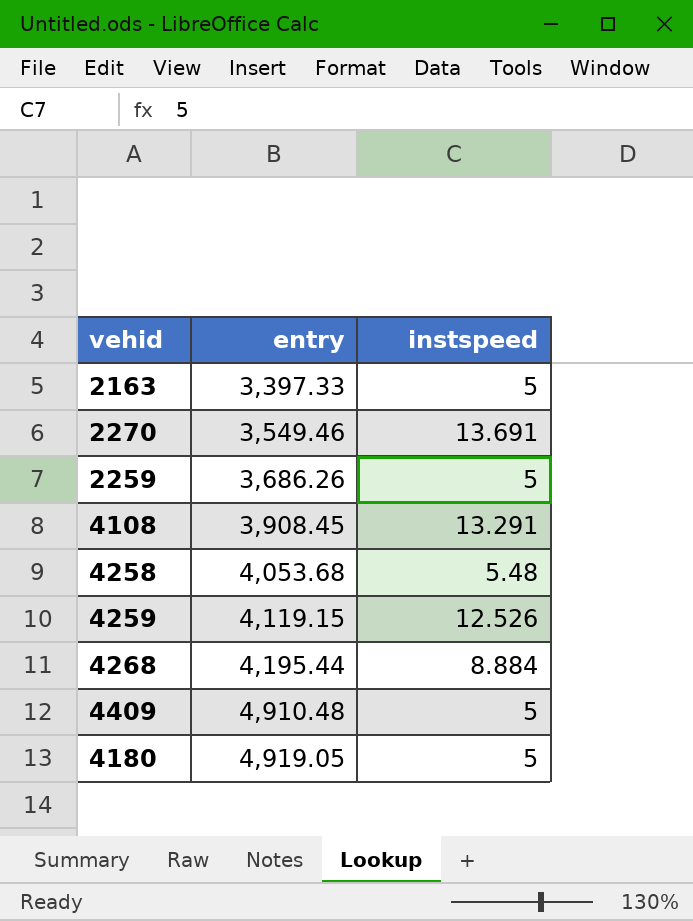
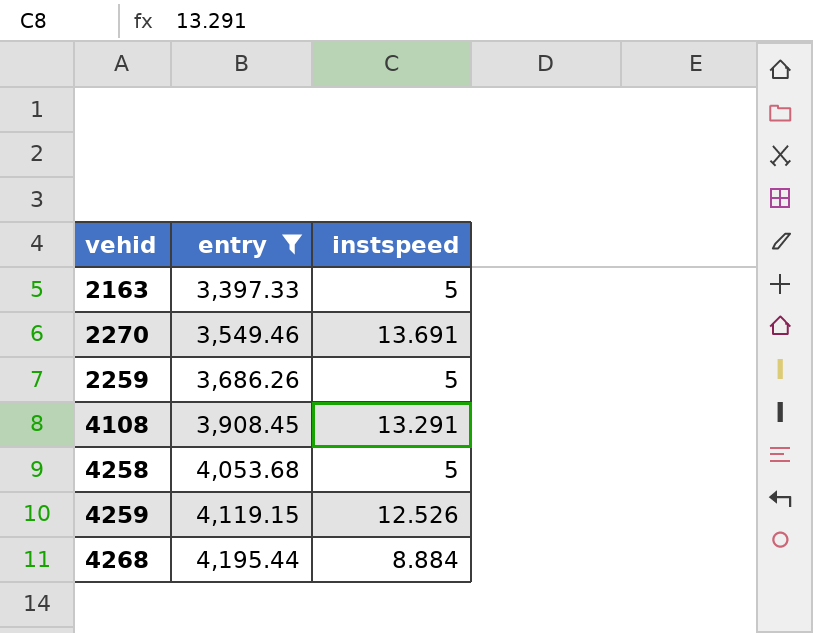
filter: none -> entry <= 4,195.44
4258 | instspeed: 5.48 -> 5

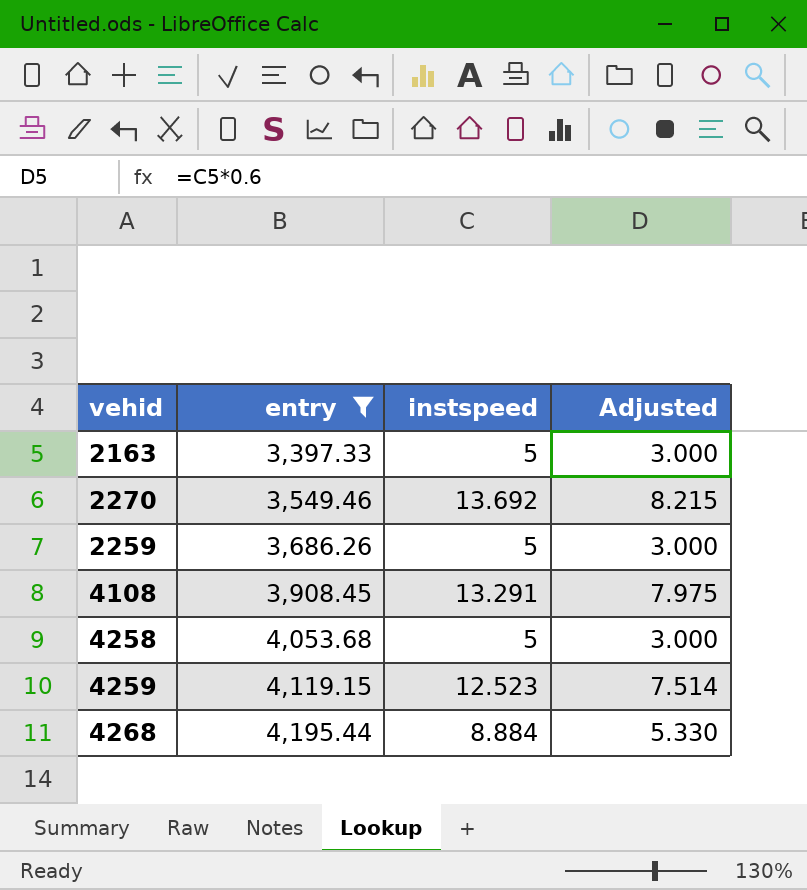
column Adjusted | formula: none -> [instspeed] * 0.6
2270 | instspeed: 13.691 -> 13.692
4259 | instspeed: 12.526 -> 12.523

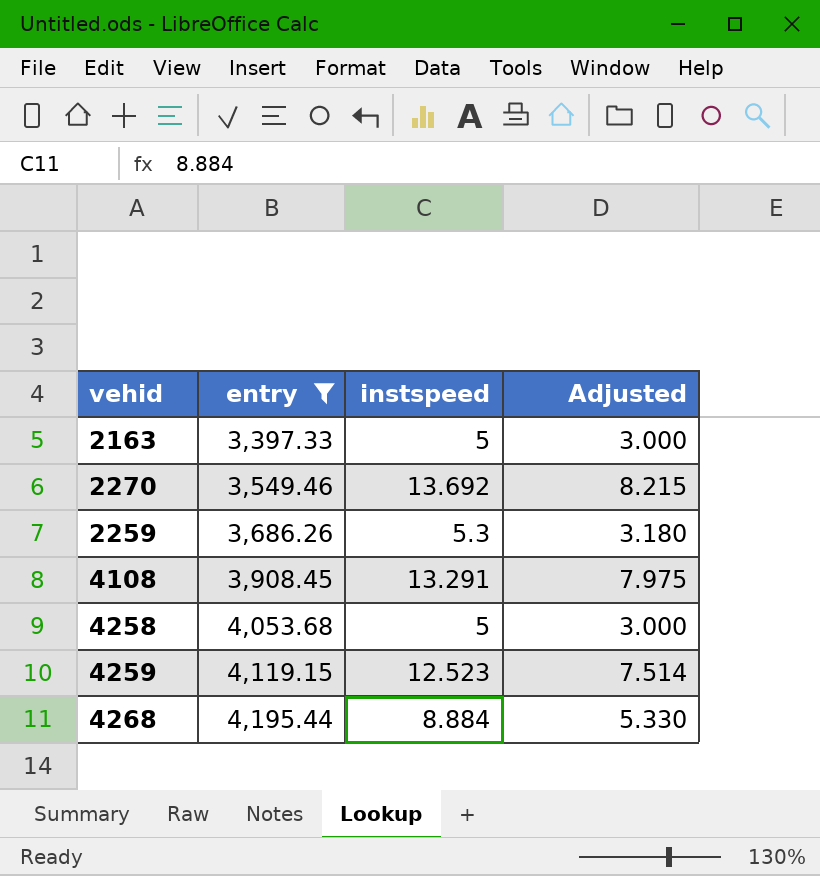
2259 | instspeed: 5 -> 5.3
2259 | Adjusted: 3.000 -> 3.180

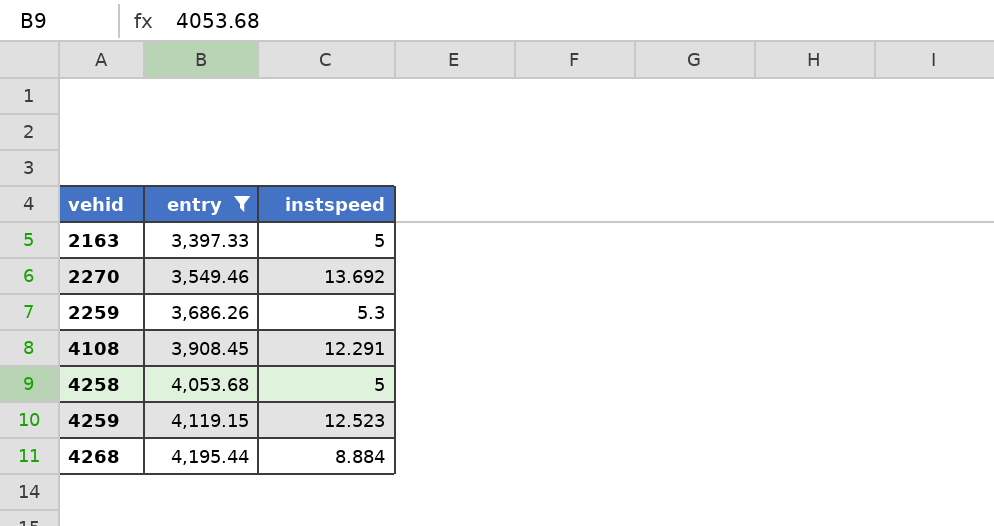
column Adjusted | formula: [instspeed] * 0.6 -> none
4108 | instspeed: 13.291 -> 12.291

